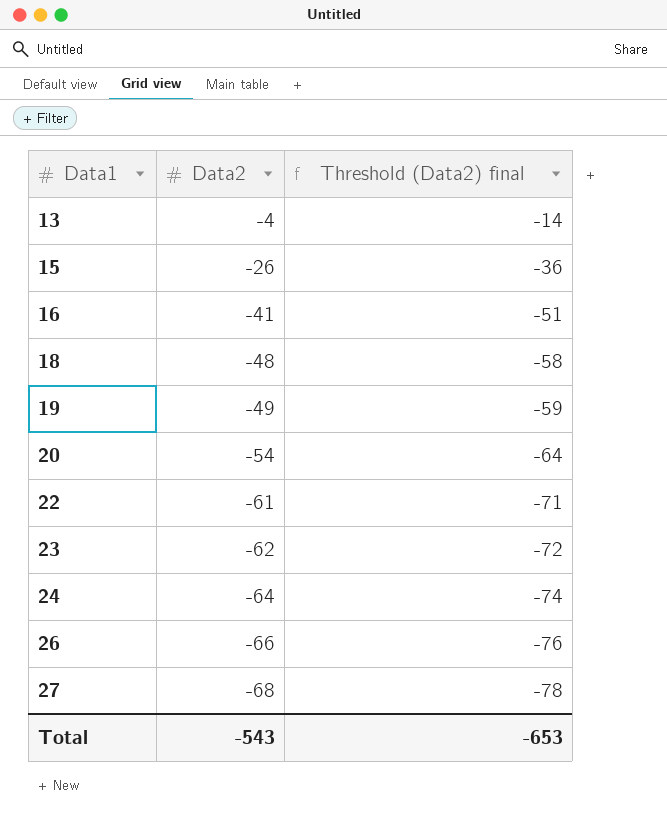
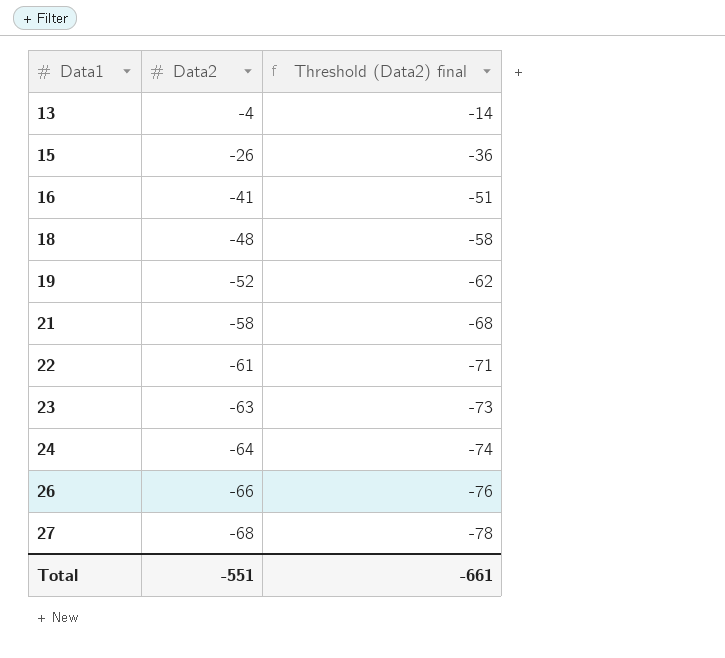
row 20: -54 | -64 -> none
19 | Data2: -49 -> -52
19 | Threshold (Data2) final: -59 -> -62
row 21: none -> -58 | -68
23 | Data2: -62 -> -63
23 | Threshold (Data2) final: -72 -> -73
Total | Data2: -543 -> -551
Total | Threshold (Data2) final: -653 -> -661

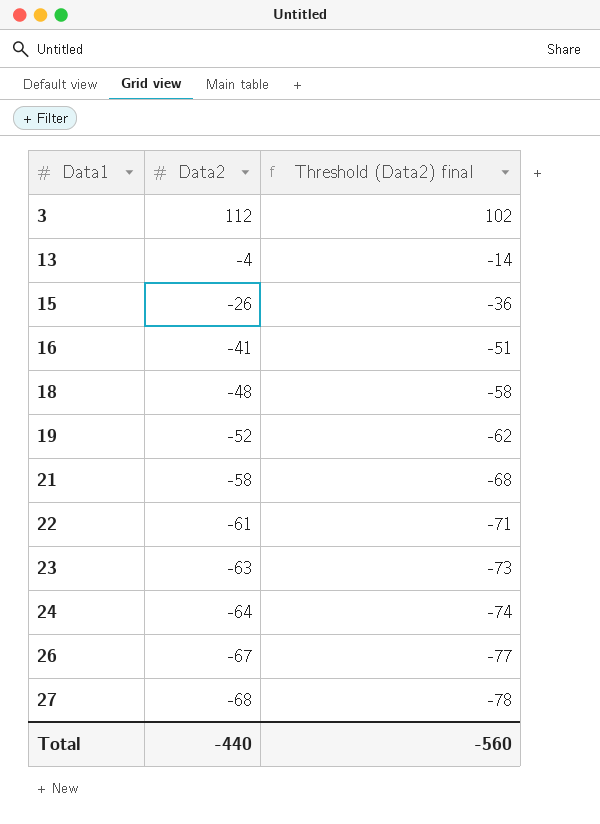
row 3: none -> 112 | 102
26 | Data2: -66 -> -67
26 | Threshold (Data2) final: -76 -> -77
Total | Data2: -551 -> -440
Total | Threshold (Data2) final: -661 -> -560

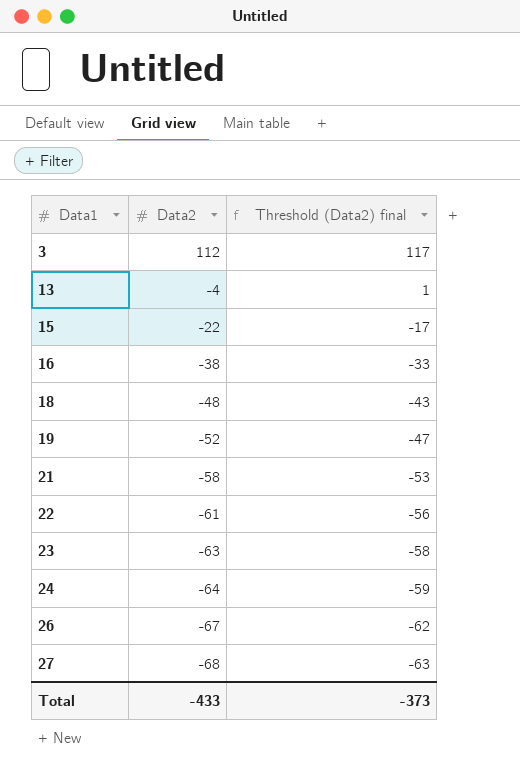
column Threshold (Data2) final | formula: [Data2] - 10 -> [Data2] + 5
15 | Data2: -26 -> -22
16 | Data2: -41 -> -38
Total | Data2: -440 -> -433
Total | Threshold (Data2) final: -560 -> -373

